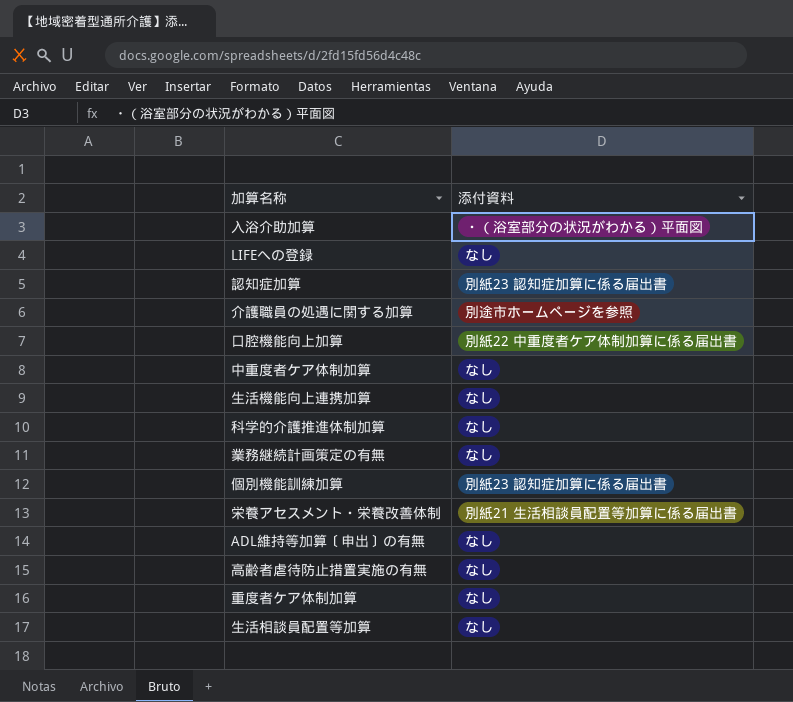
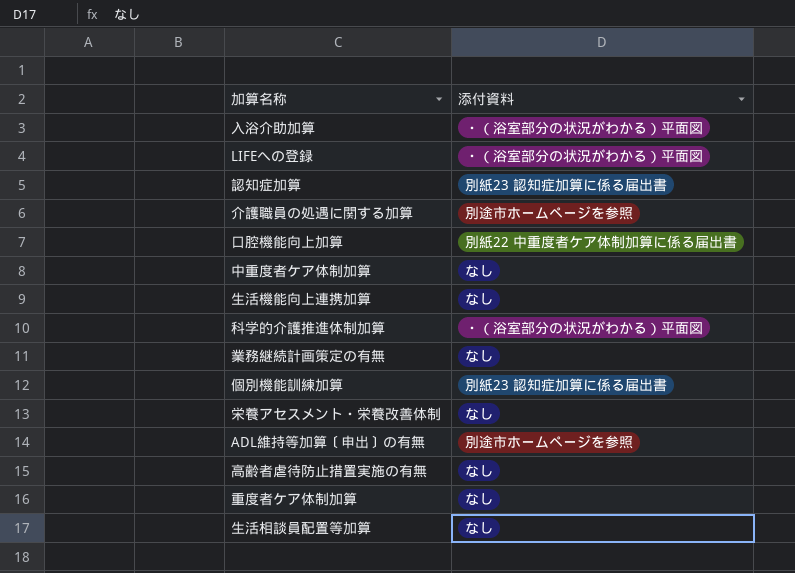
LIFEへの登録 | 添付資料: なし -> ・（浴室部分の状況がわかる）平面図
科学的介護推進体制加算 | 添付資料: なし -> ・（浴室部分の状況がわかる）平面図
栄養アセスメント・栄養改善体制 | 添付資料: 別紙21 生活相談員配置等加算に係る届出書 -> なし
ADL維持等加算〔申出〕の有無 | 添付資料: なし -> 別途市ホームページを参照

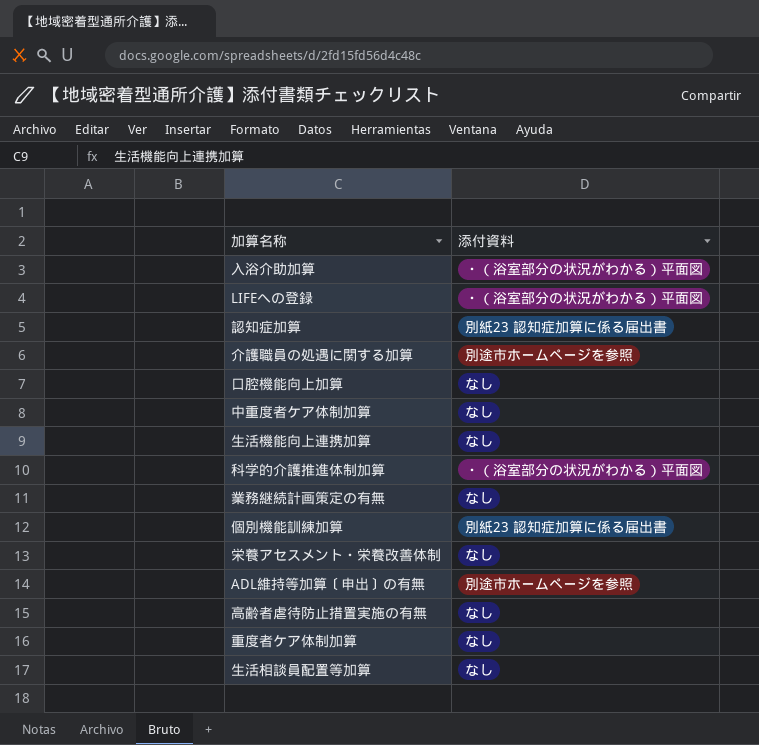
口腔機能向上加算 | 添付資料: 別紙22 中重度者ケア体制加算に係る届出書 -> なし

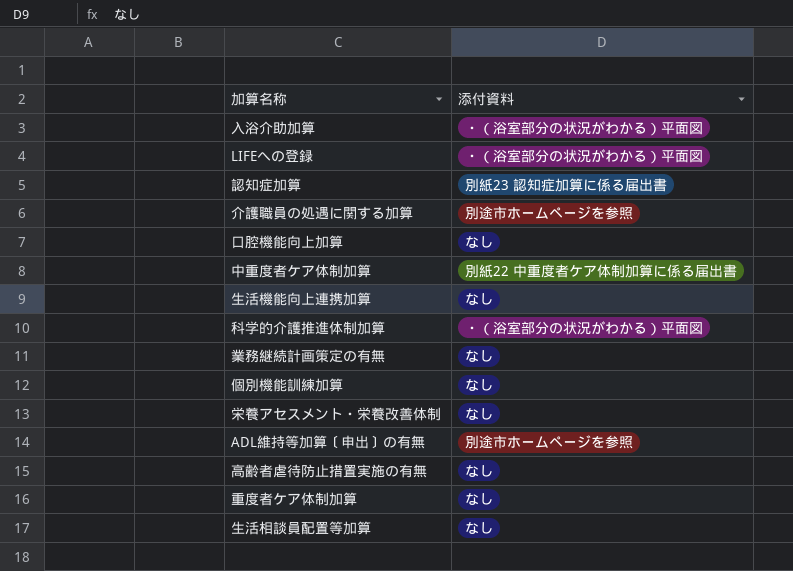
中重度者ケア体制加算 | 添付資料: なし -> 別紙22 中重度者ケア体制加算に係る届出書
個別機能訓練加算 | 添付資料: 別紙23 認知症加算に係る届出書 -> なし

